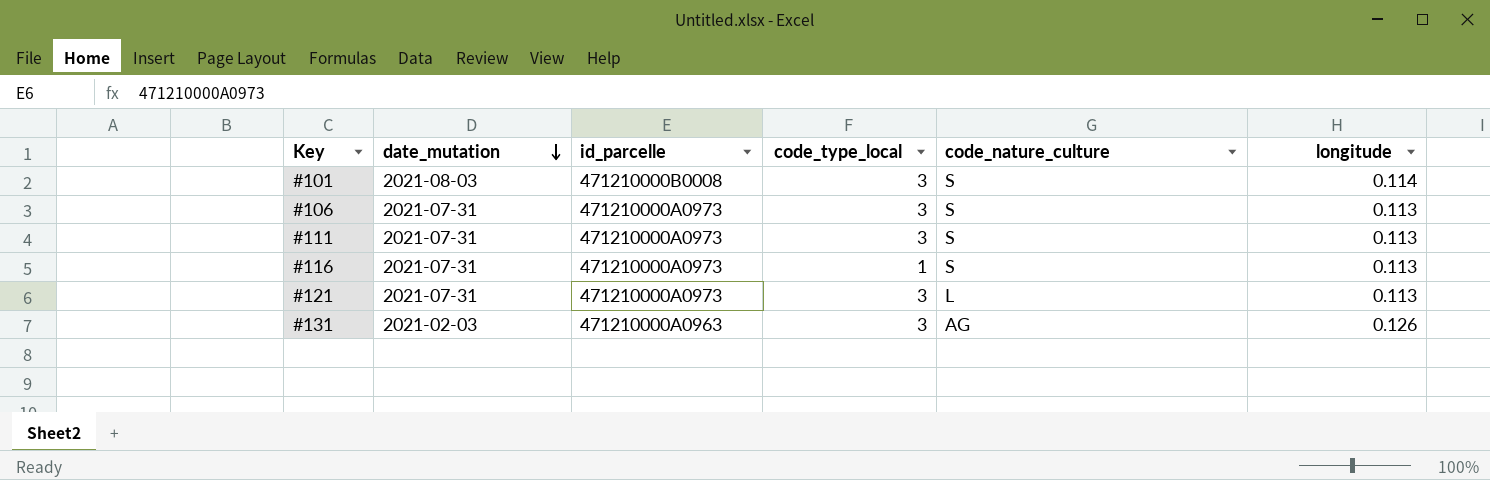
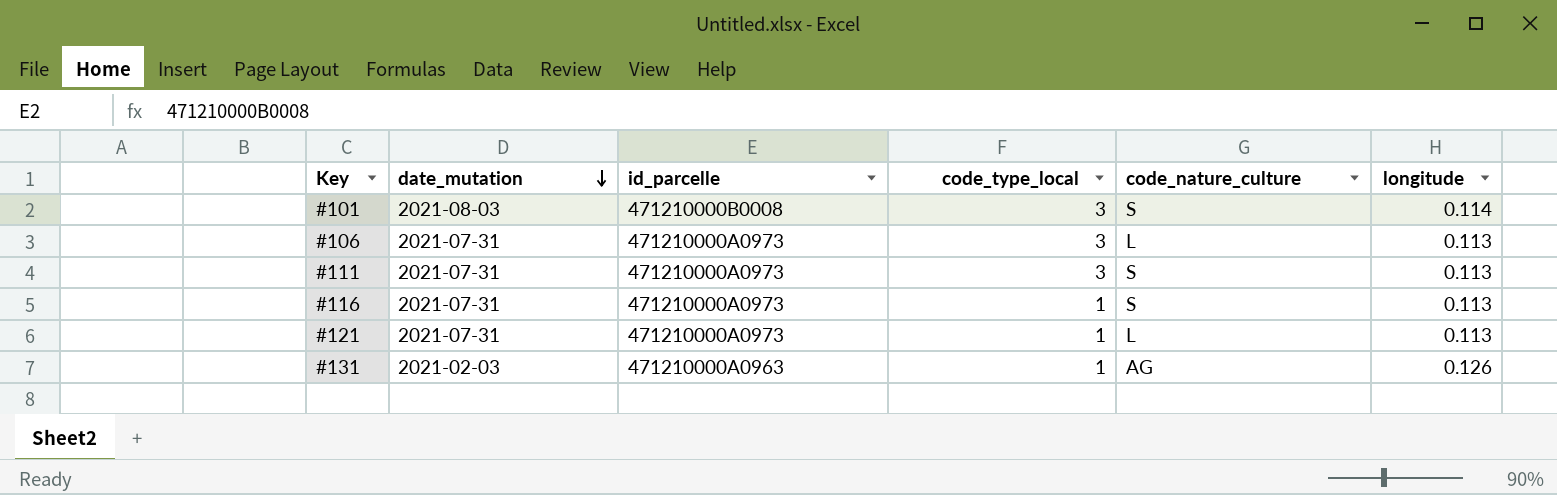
#106 | code_nature_culture: S -> L
#121 | code_type_local: 3 -> 1
#131 | code_type_local: 3 -> 1

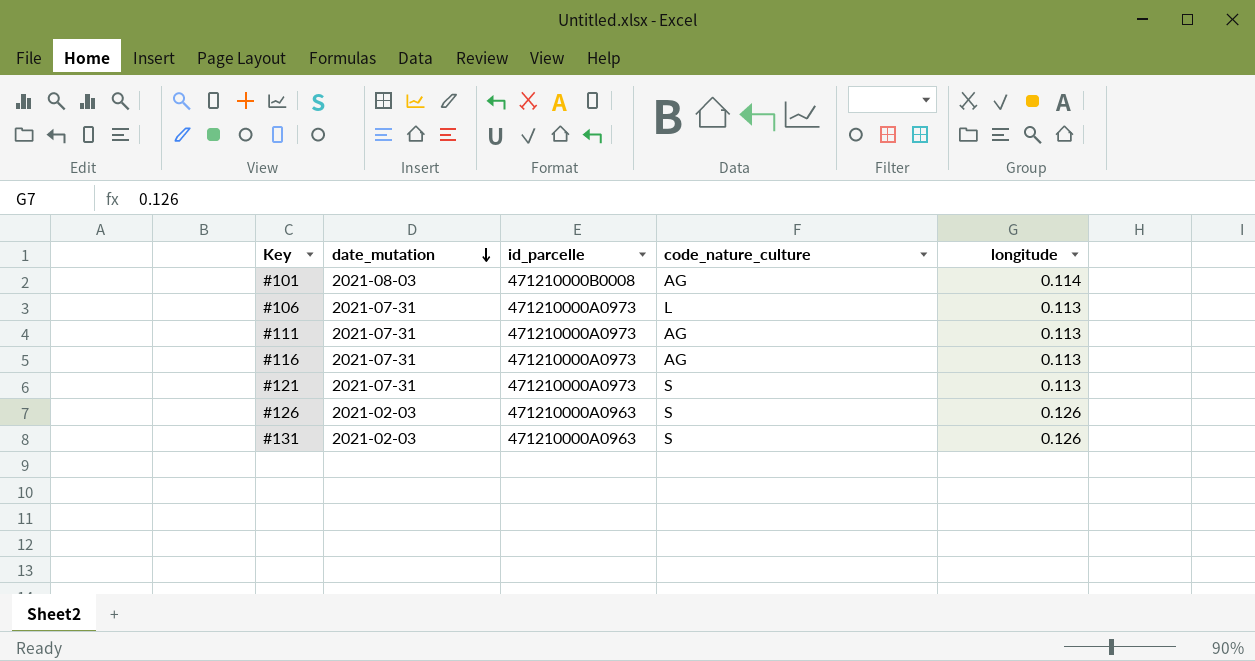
column code_type_local | position: 4 -> none
#101 | code_nature_culture: S -> AG
#111 | code_nature_culture: S -> AG
#116 | code_nature_culture: S -> AG
#121 | code_nature_culture: L -> S
row #126: none -> 2021-02-03 | 471210000A0963 | S | 0.126
#131 | code_nature_culture: AG -> S

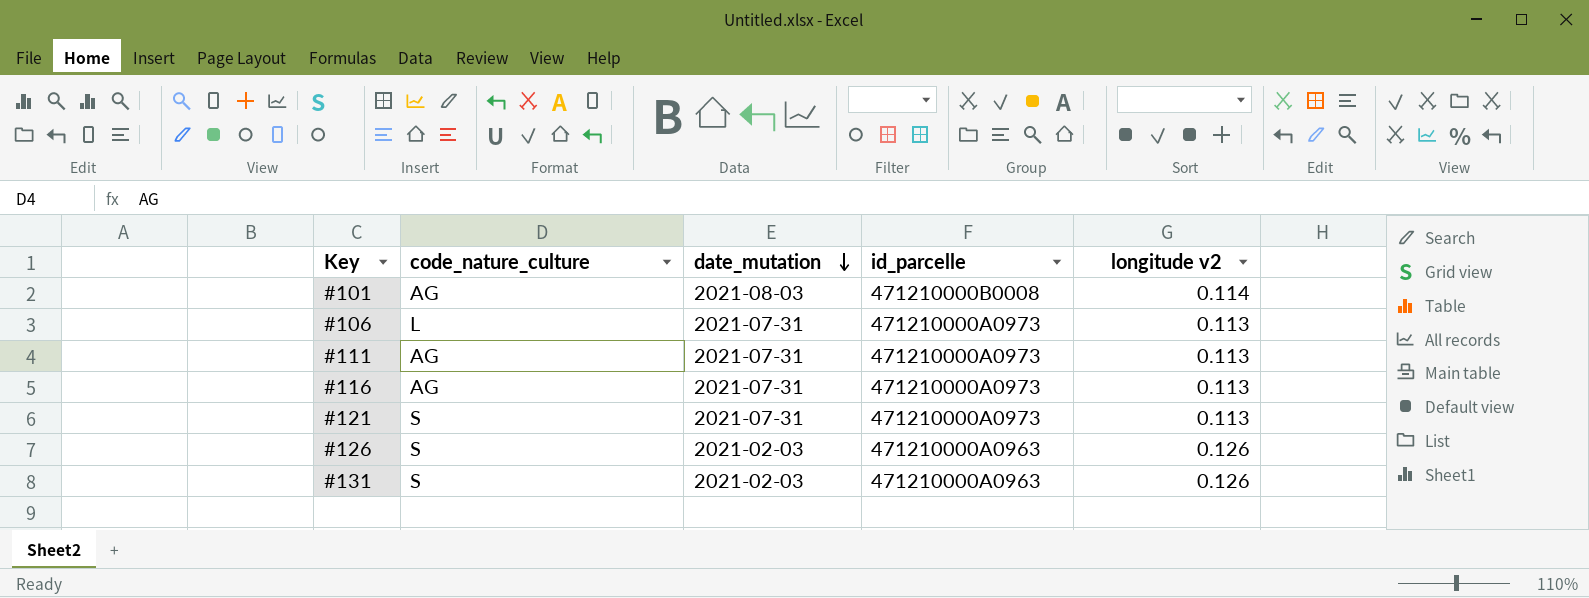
column code_nature_culture | position: 4 -> 2
column name: longitude -> longitude v2

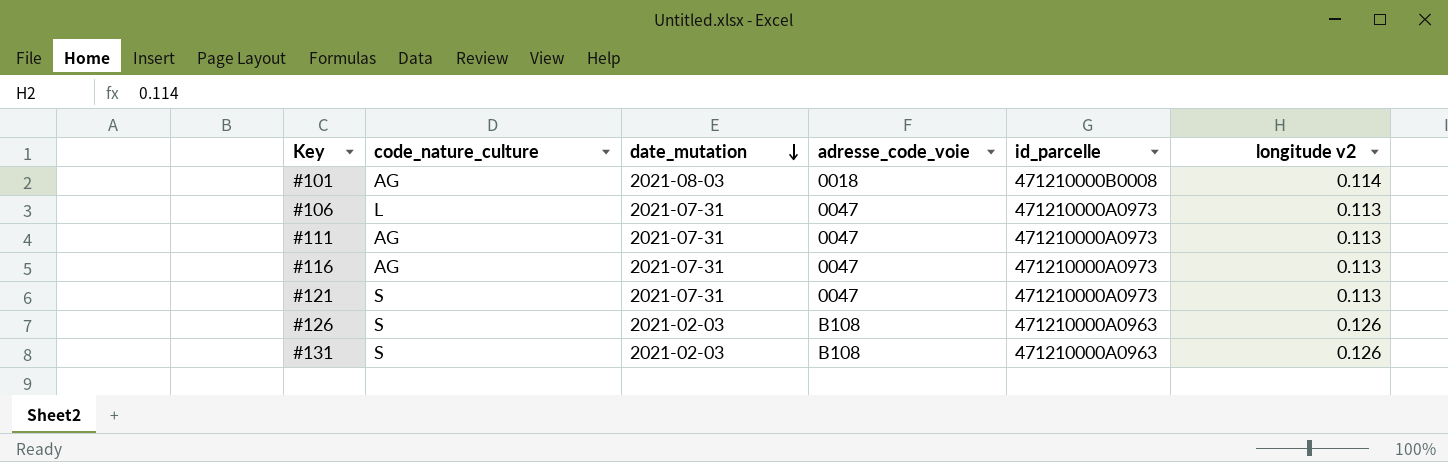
column adresse_code_voie | position: none -> 4

